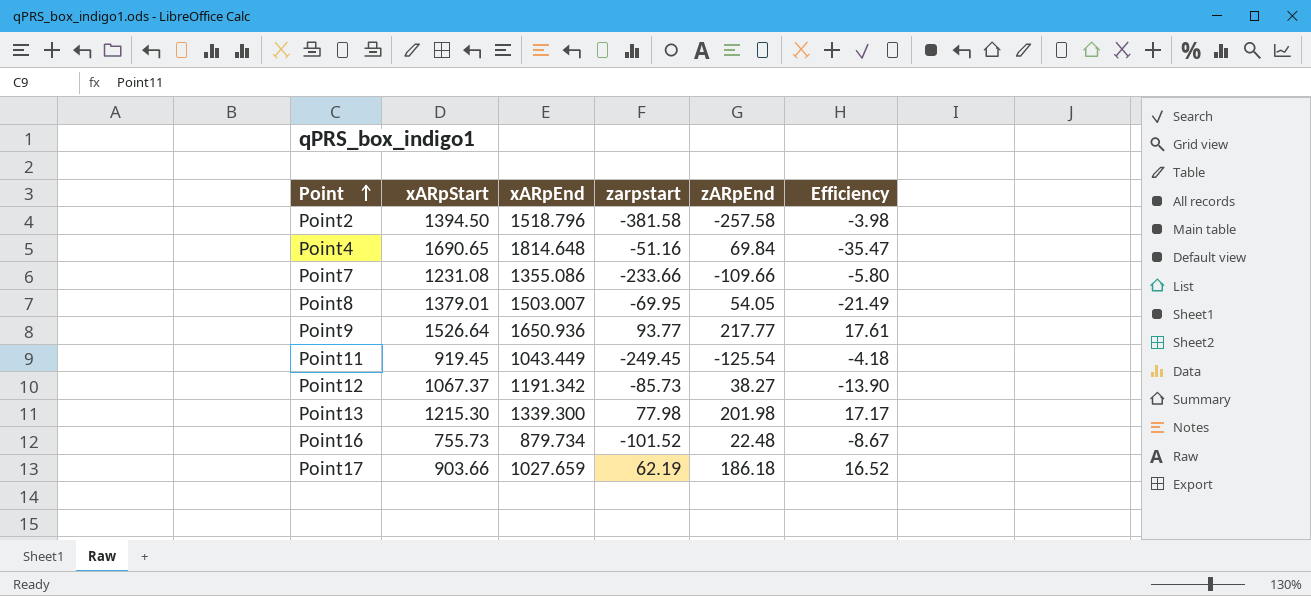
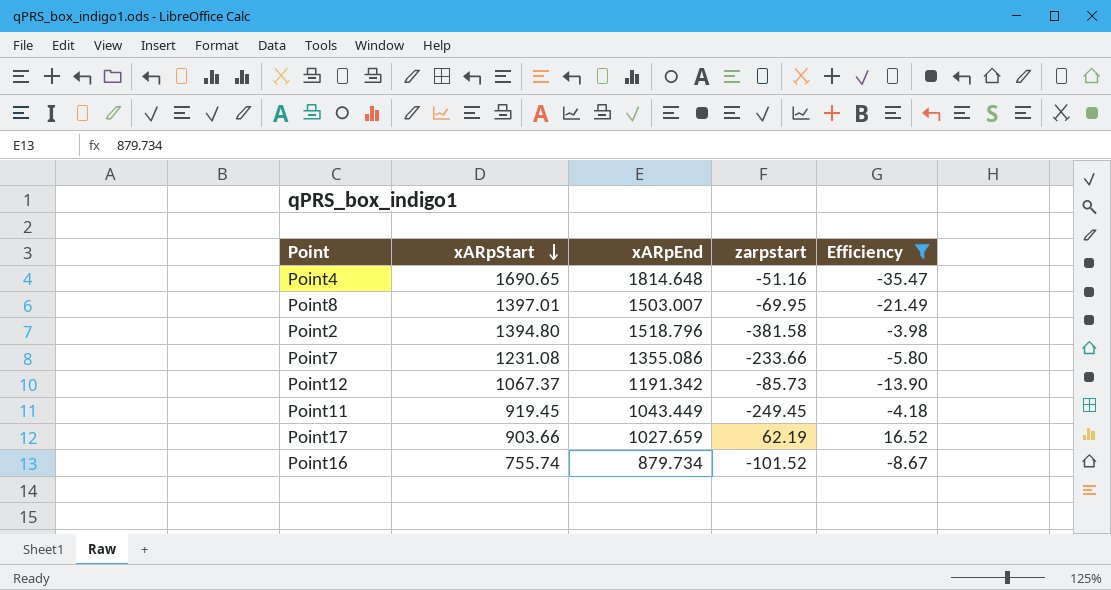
filter: none -> Efficiency <= 16.52
row order: Point ascending -> xARpStart descending
column zARpEnd | position: 5 -> none
Point8 | xARpStart: 1379.01 -> 1397.01
Point2 | xARpStart: 1394.50 -> 1394.80
Point16 | xARpStart: 755.73 -> 755.74

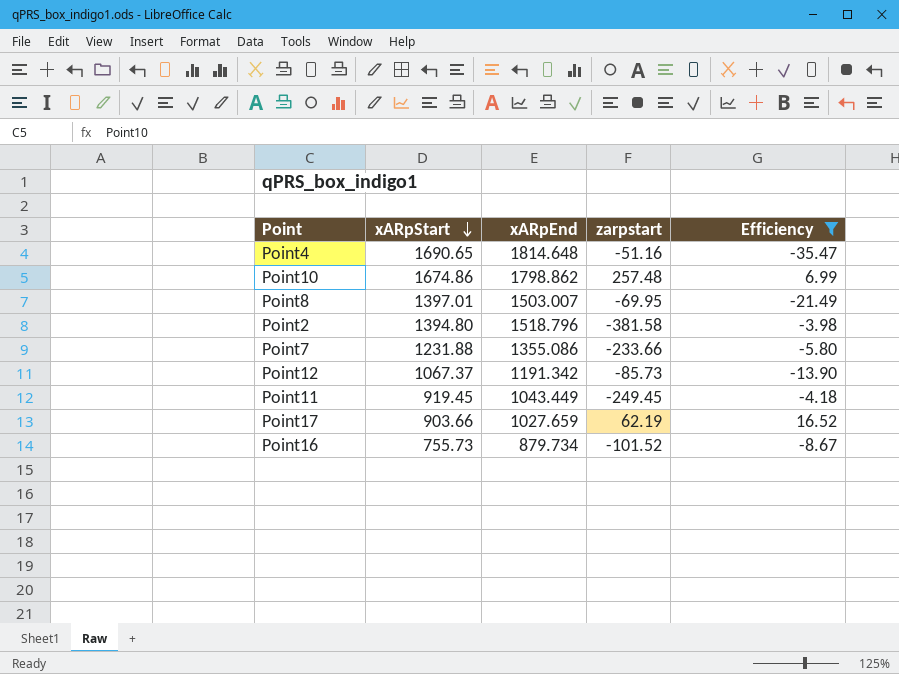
row Point10: none -> 1674.86 | 1798.862 | 257.48 | 6.99
Point7 | xARpStart: 1231.08 -> 1231.88
Point16 | xARpStart: 755.74 -> 755.73

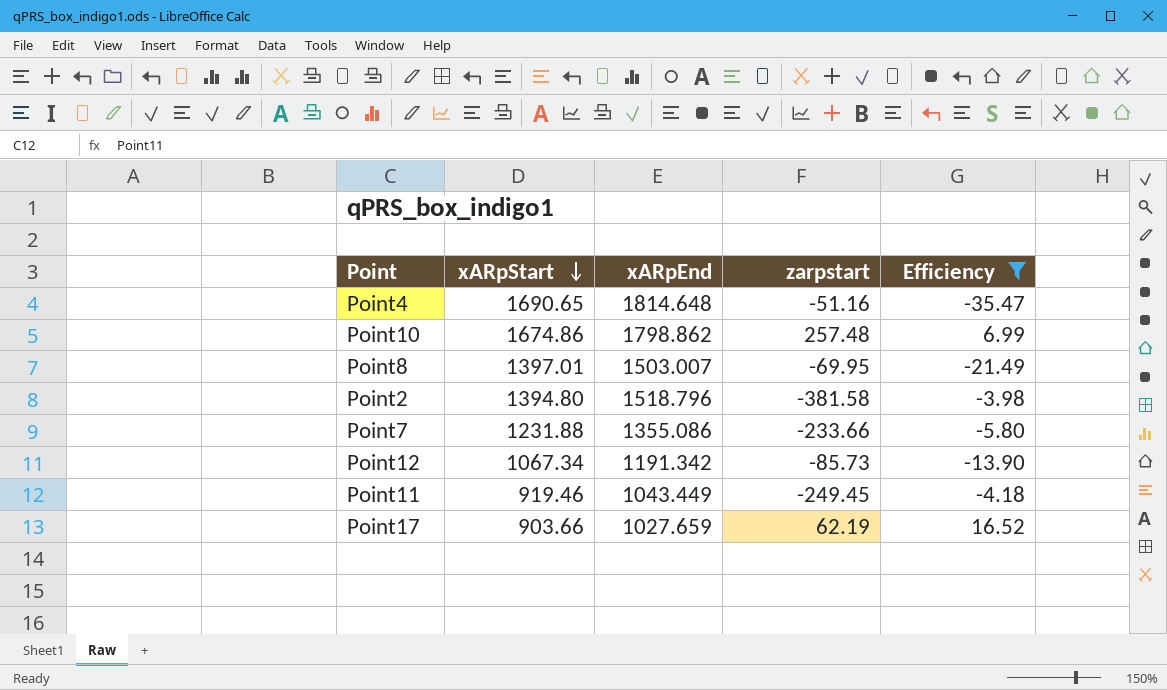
row Point16: 755.73 | 879.734 | -101.52 | -8.67 -> none
Point12 | xARpStart: 1067.37 -> 1067.34
Point11 | xARpStart: 919.45 -> 919.46

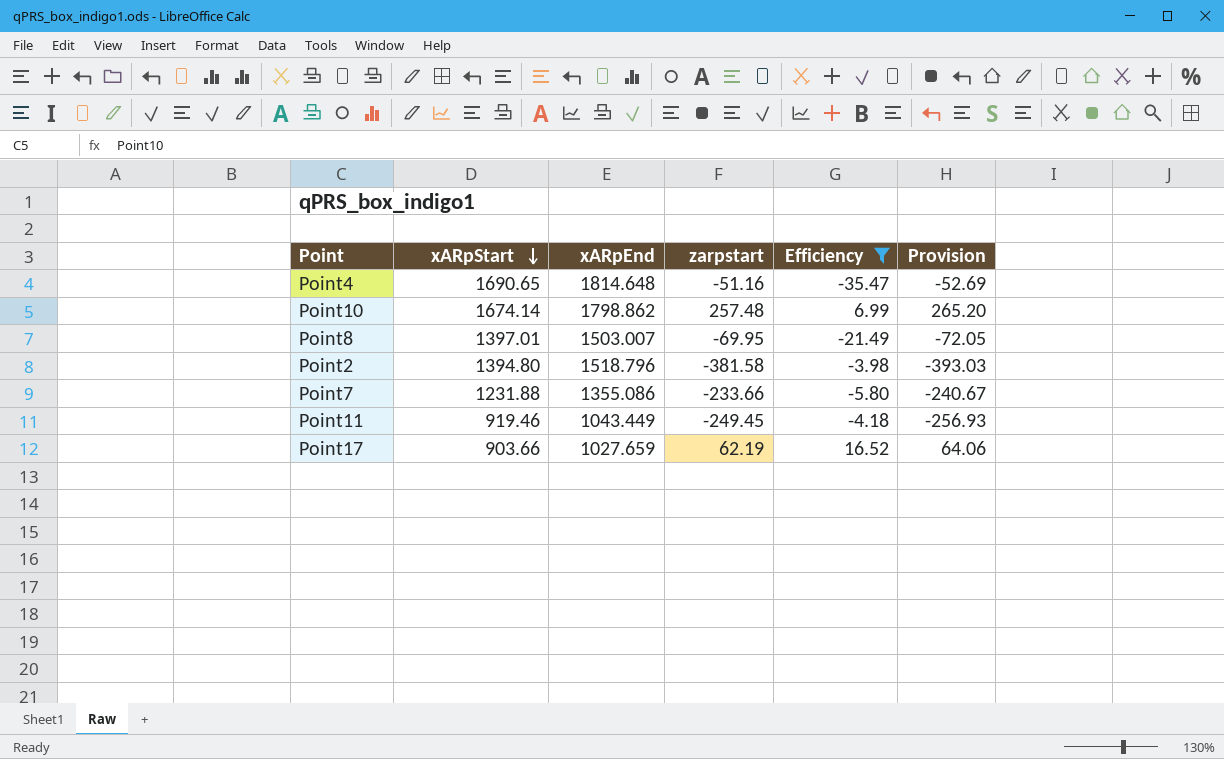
column Provision | formula: none -> [zarpstart] * 1.03
row Point12: 1067.34 | 1191.342 | -85.73 | -13.90 -> none
Point10 | xARpStart: 1674.86 -> 1674.14

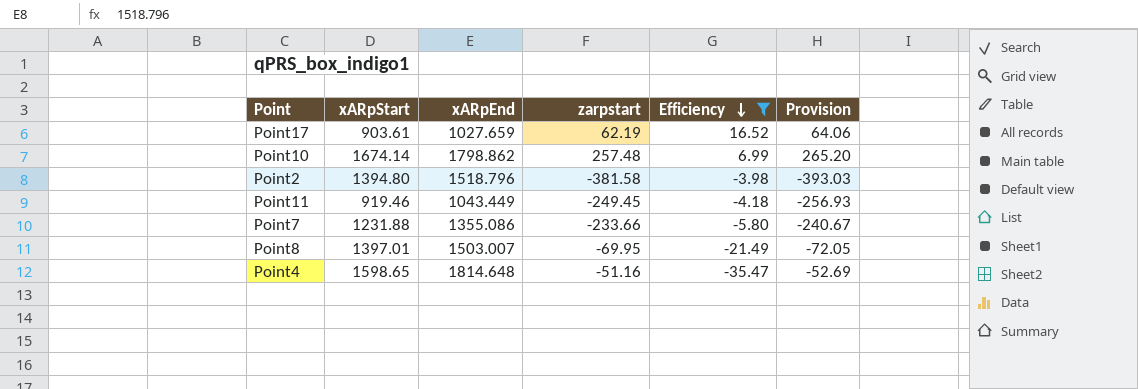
row order: xARpStart descending -> Efficiency descending
Point17 | xARpStart: 903.66 -> 903.61
Point4 | xARpStart: 1690.65 -> 1598.65

